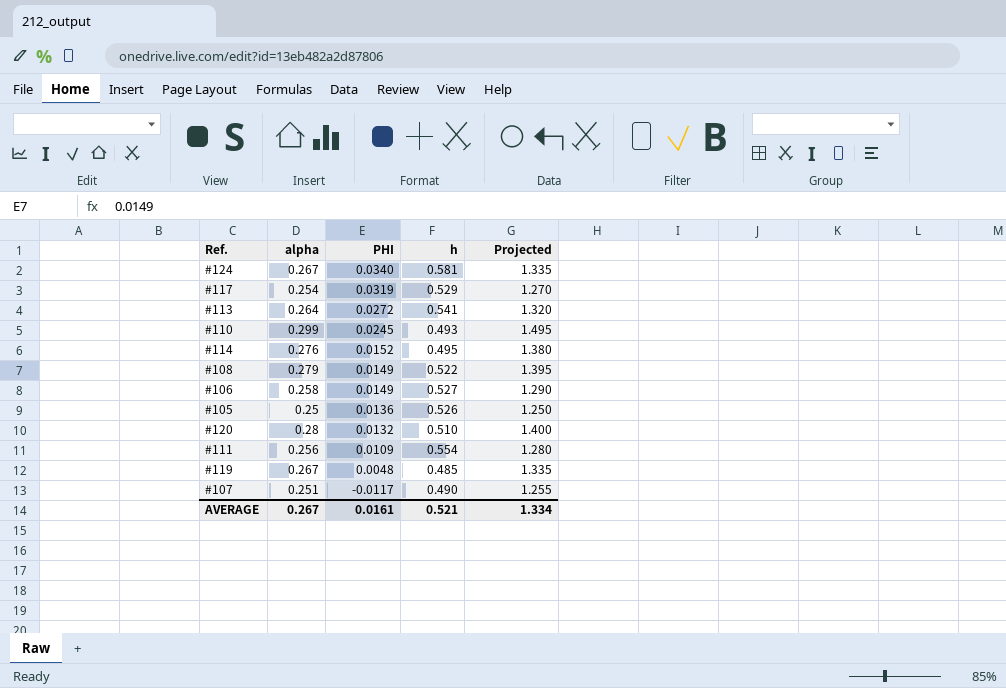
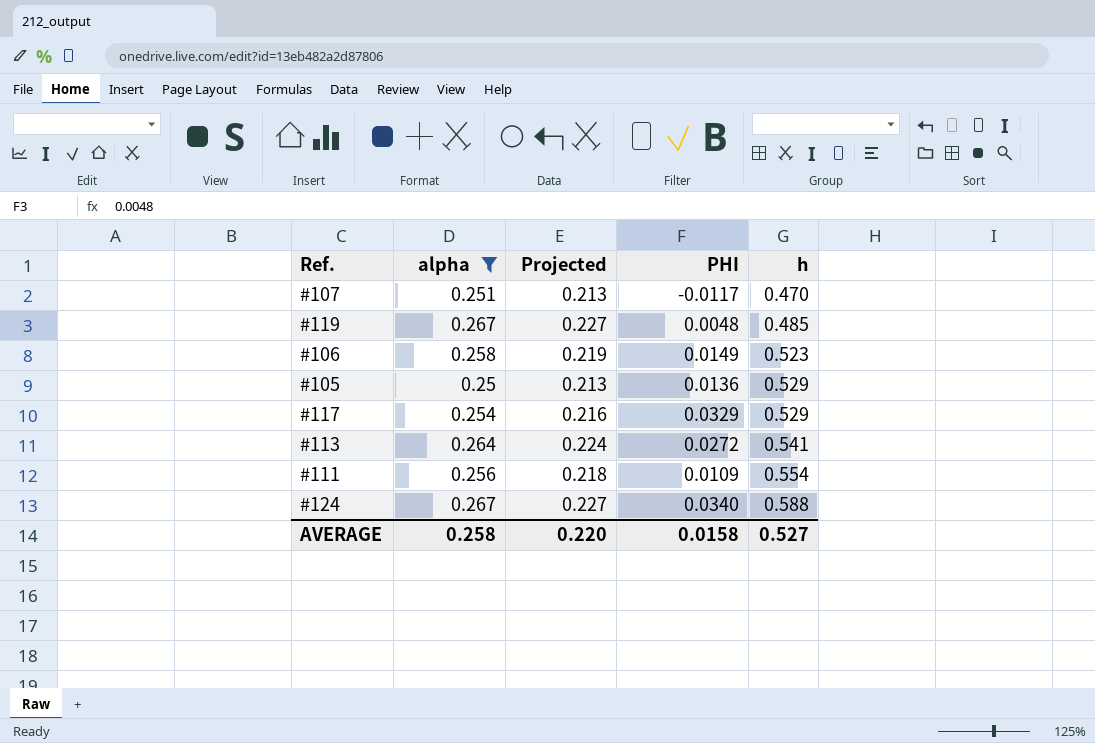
filter: none -> alpha <= 0.267
row order: PHI descending -> h ascending
column Projected | formula: [alpha] * 5 -> [alpha] * 0.85
column Projected | position: 5 -> 3
#107 | h: 0.490 -> 0.470
#106 | h: 0.527 -> 0.523
#105 | h: 0.526 -> 0.529
#117 | PHI: 0.0319 -> 0.0329
#124 | h: 0.581 -> 0.588
AVERAGE | alpha: 0.267 -> 0.258
AVERAGE | Projected: 1.334 -> 0.220
AVERAGE | PHI: 0.0161 -> 0.0158
AVERAGE | h: 0.521 -> 0.527

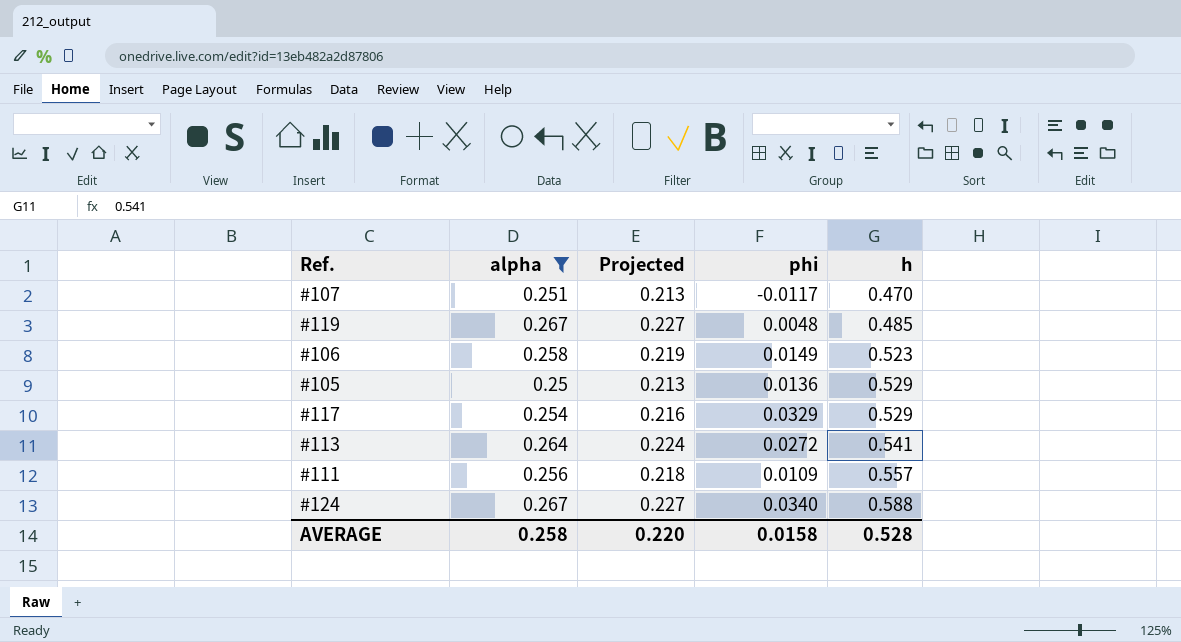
column name: PHI -> phi
#111 | h: 0.554 -> 0.557
AVERAGE | h: 0.527 -> 0.528

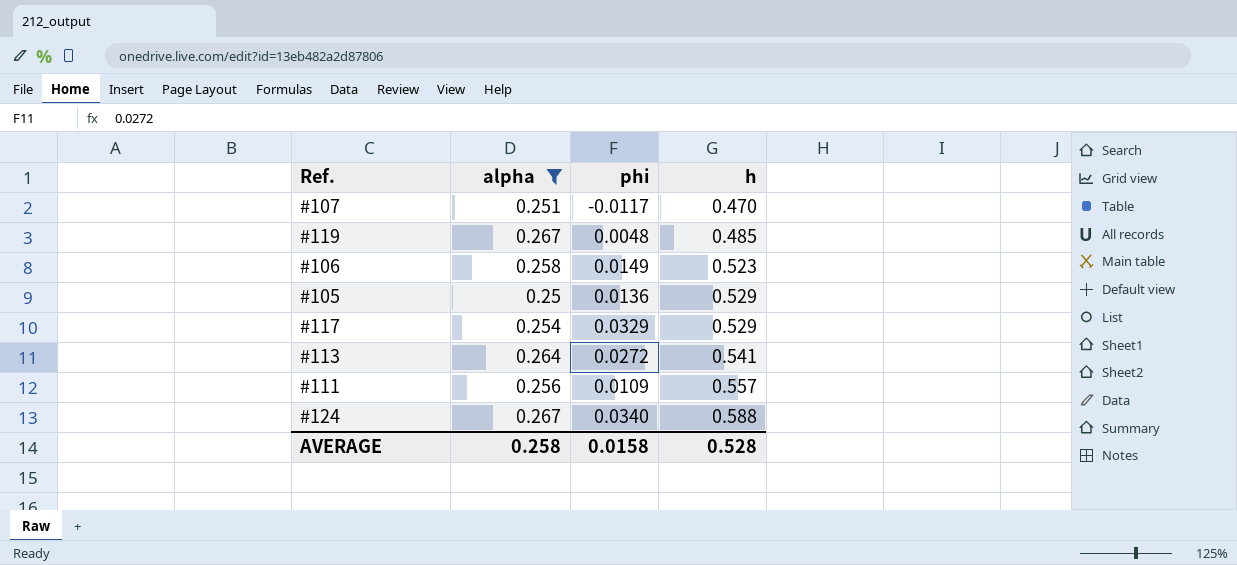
column Projected | formula: [alpha] * 0.85 -> none

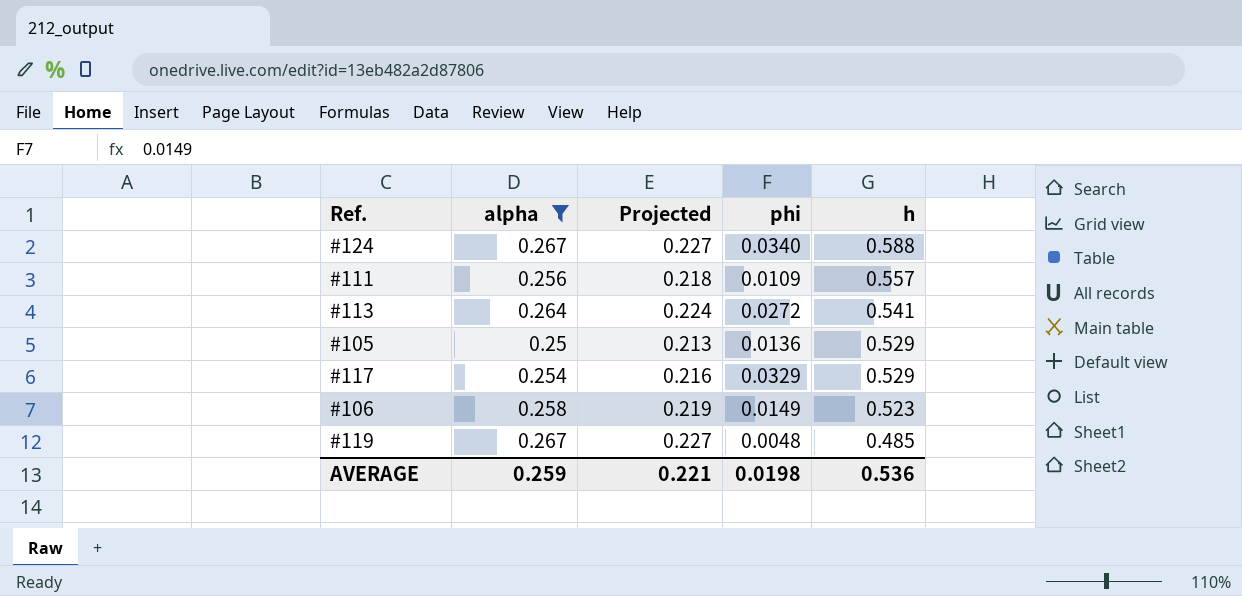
row order: h ascending -> h descending
column Projected | formula: none -> [alpha] * 0.85
row #107: 0.251 | -0.0117 | 0.470 -> none
AVERAGE | alpha: 0.258 -> 0.259
AVERAGE | phi: 0.0158 -> 0.0198
AVERAGE | h: 0.528 -> 0.536

